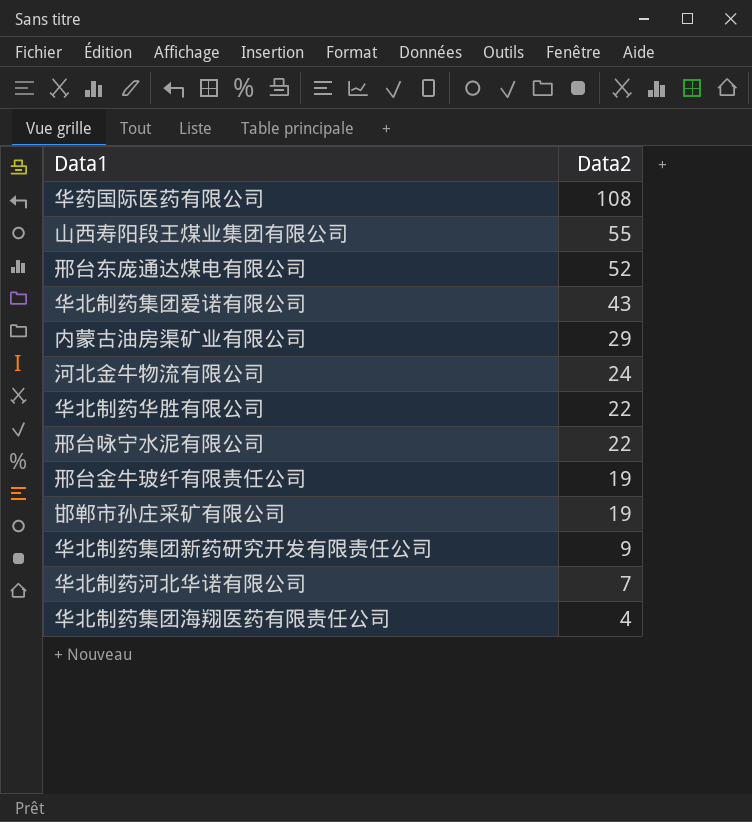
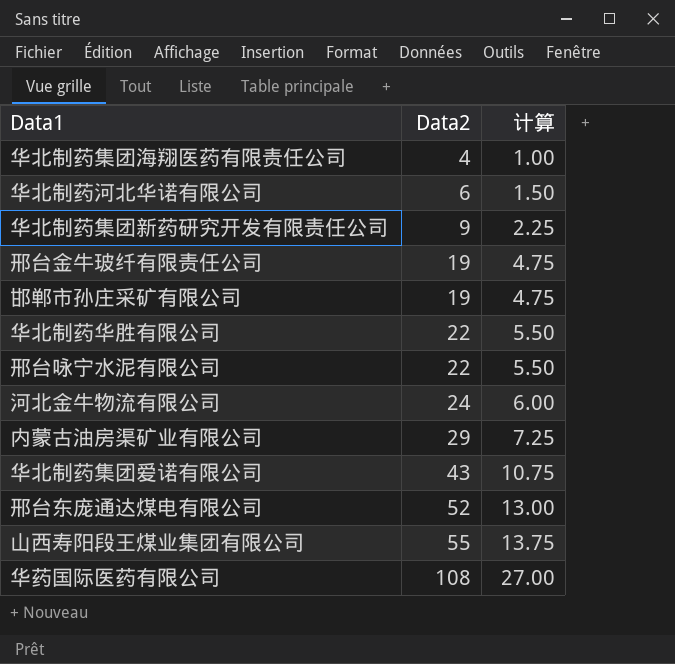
row order: Data2 descending -> Data2 ascending
column 计算 | formula: none -> [Data2] * 0.25
华北制药河北华诺有限公司 | Data2: 7 -> 6

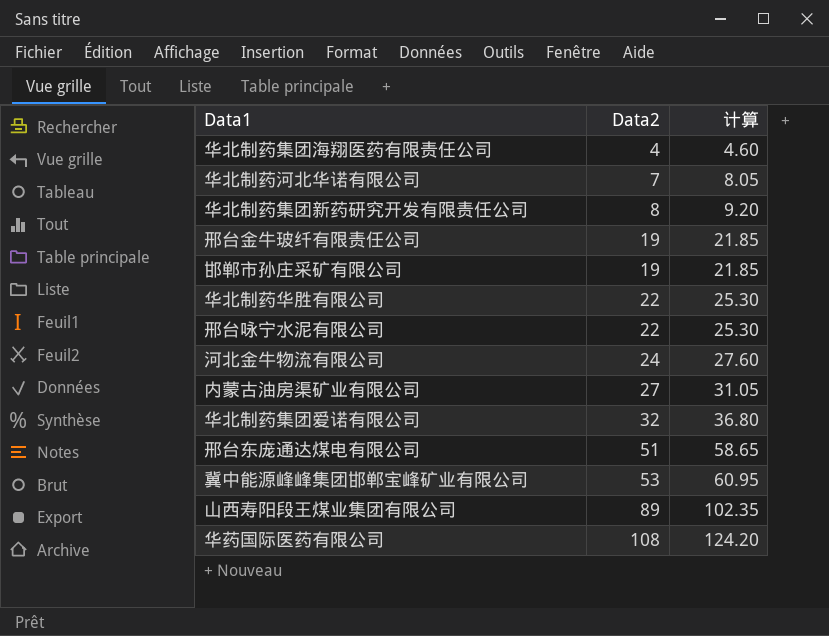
column 计算 | formula: [Data2] * 0.25 -> [Data2] * 1.15
华北制药河北华诺有限公司 | Data2: 6 -> 7
华北制药集团新药研究开发有限责任公司 | Data2: 9 -> 8
内蒙古油房渠矿业有限公司 | Data2: 29 -> 27
华北制药集团爱诺有限公司 | Data2: 43 -> 32
邢台东庞通达煤电有限公司 | Data2: 52 -> 51
row 冀中能源峰峰集团邯郸宝峰矿业有限公司: none -> 53 | 60.95
山西寿阳段王煤业集团有限公司 | Data2: 55 -> 89

